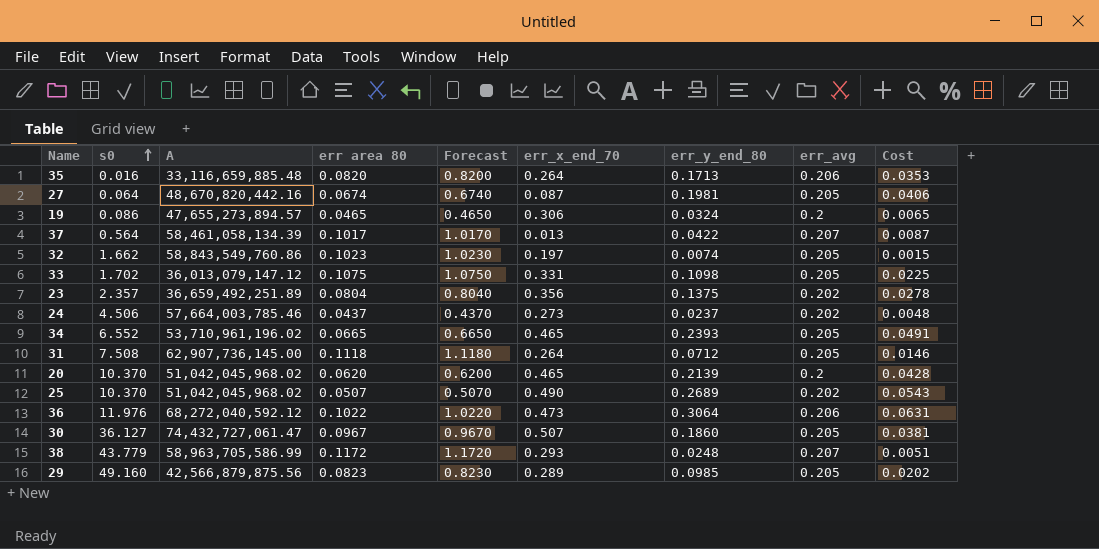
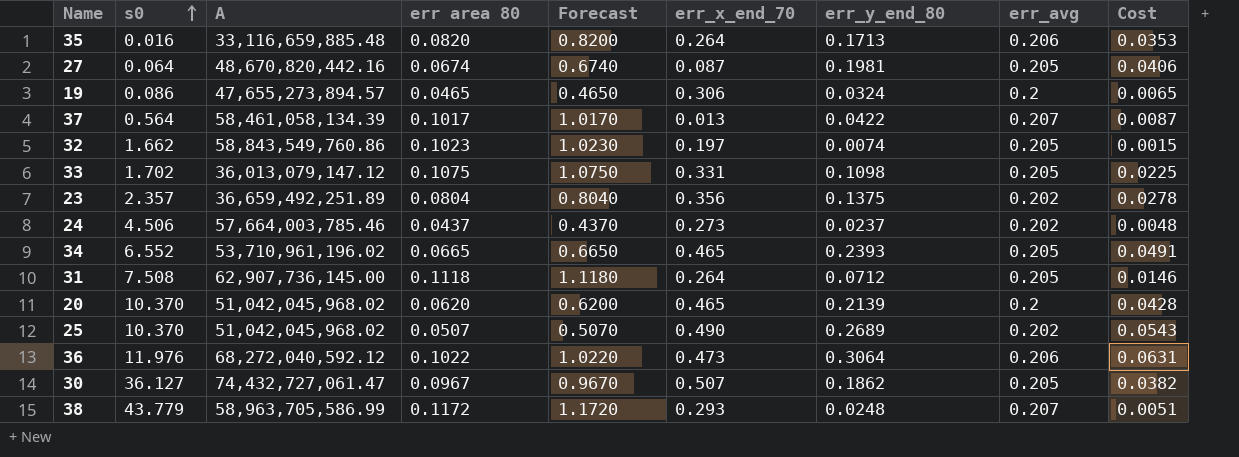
row 29: 49.160 | 42,566,879,875.56 | 0.0823 | 0.8230 | 0.289 | 0.0985 | 0.205 | 0.0202 -> none
30 | err_y_end_80: 0.1860 -> 0.1862
30 | Cost: 0.0381 -> 0.0382

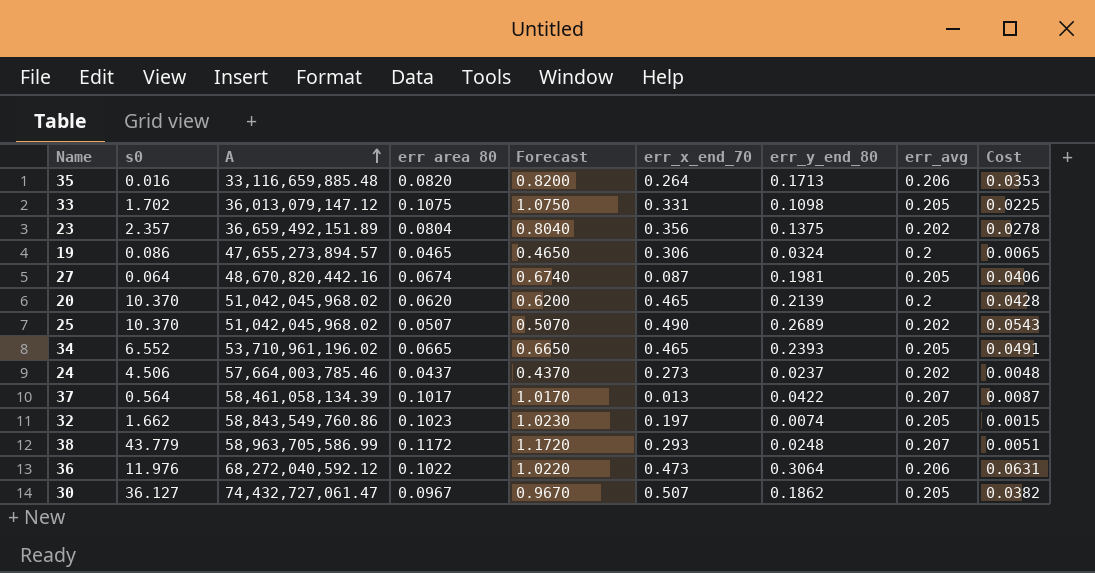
row order: s0 ascending -> A ascending
row 31: 7.508 | 62,907,736,145.00 | 0.1118 | 1.1180 | 0.264 | 0.0712 | 0.205 | 0.0146 -> none
23 | A: 36,659,492,251.89 -> 36,659,492,151.89

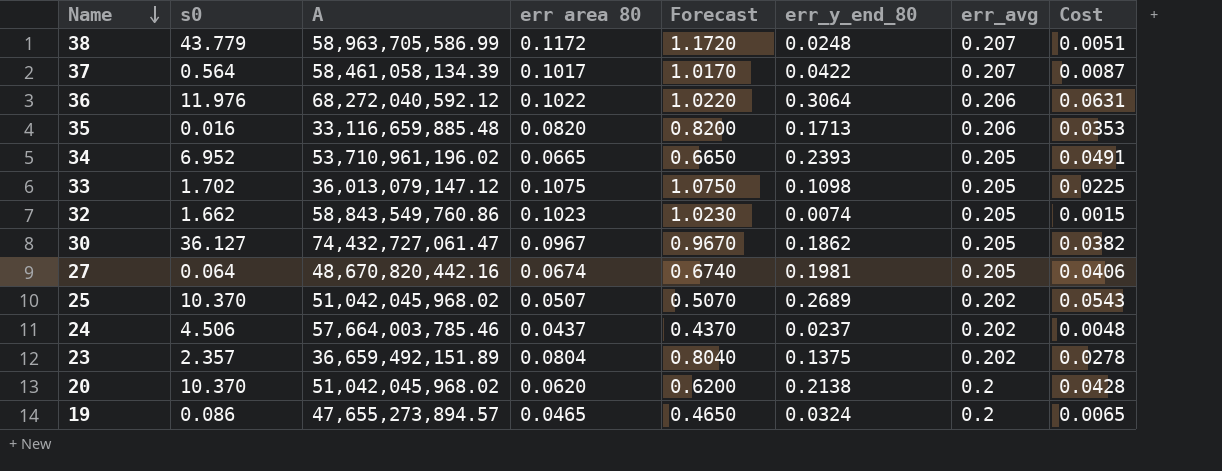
row order: A ascending -> Name descending
column err_x_end_70 | position: 6 -> none
34 | s0: 6.552 -> 6.952
20 | err_y_end_80: 0.2139 -> 0.2138

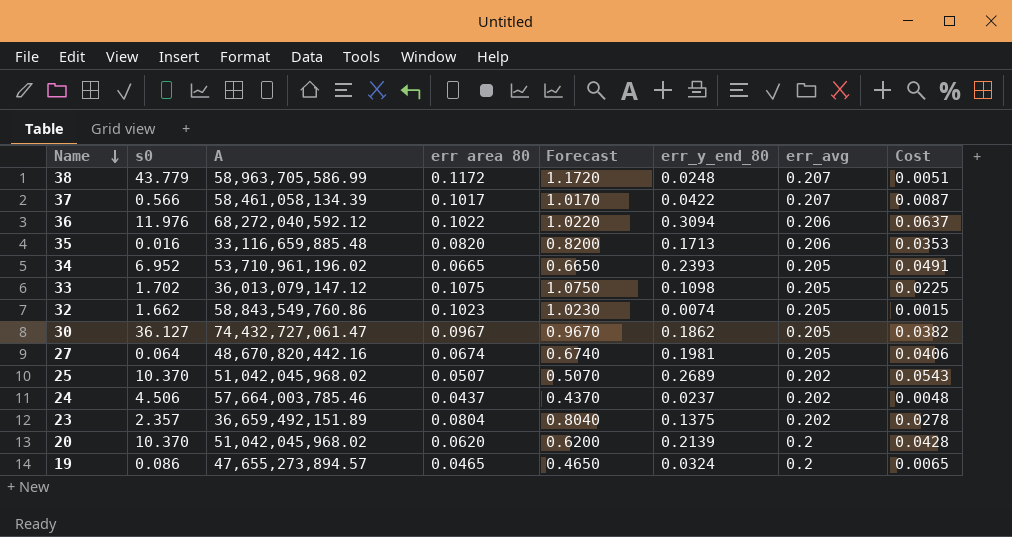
37 | s0: 0.564 -> 0.566
36 | err_y_end_80: 0.3064 -> 0.3094
36 | Cost: 0.0631 -> 0.0637
20 | err_y_end_80: 0.2138 -> 0.2139

